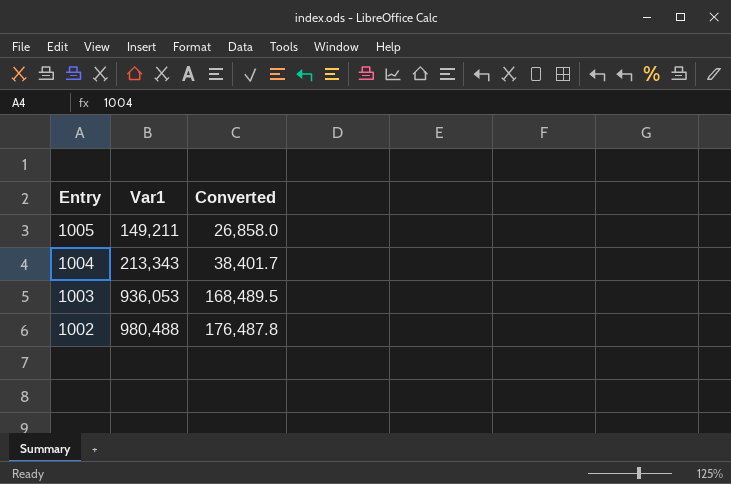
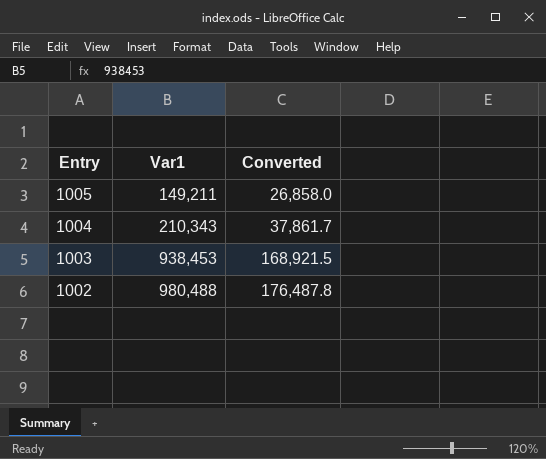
1004 | Var1: 213,343 -> 210,343
1004 | Converted: 38,401.7 -> 37,861.7
1003 | Var1: 936,053 -> 938,453
1003 | Converted: 168,489.5 -> 168,921.5

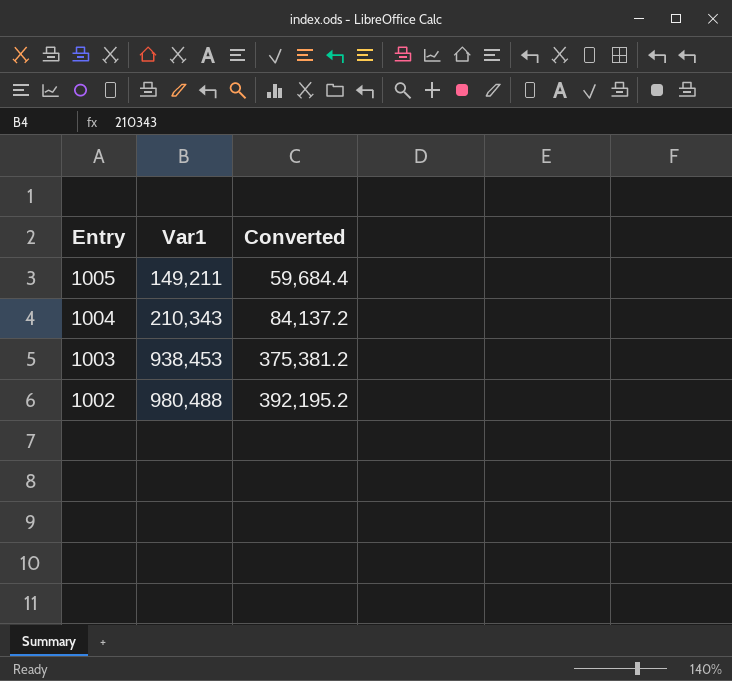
column Converted | formula: [Var1] * 0.18 -> [Var1] * 0.4

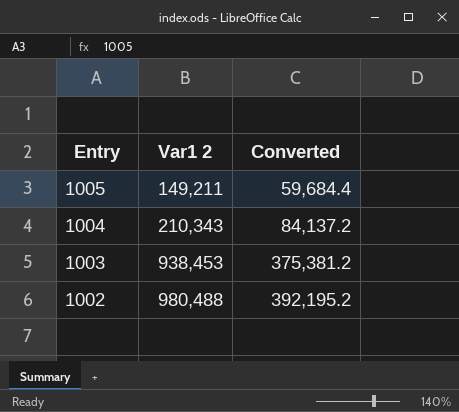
column name: Var1 -> Var1 2

